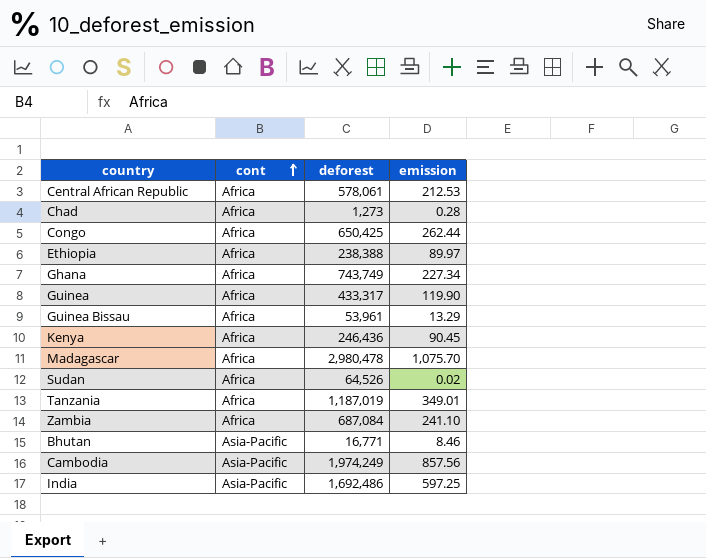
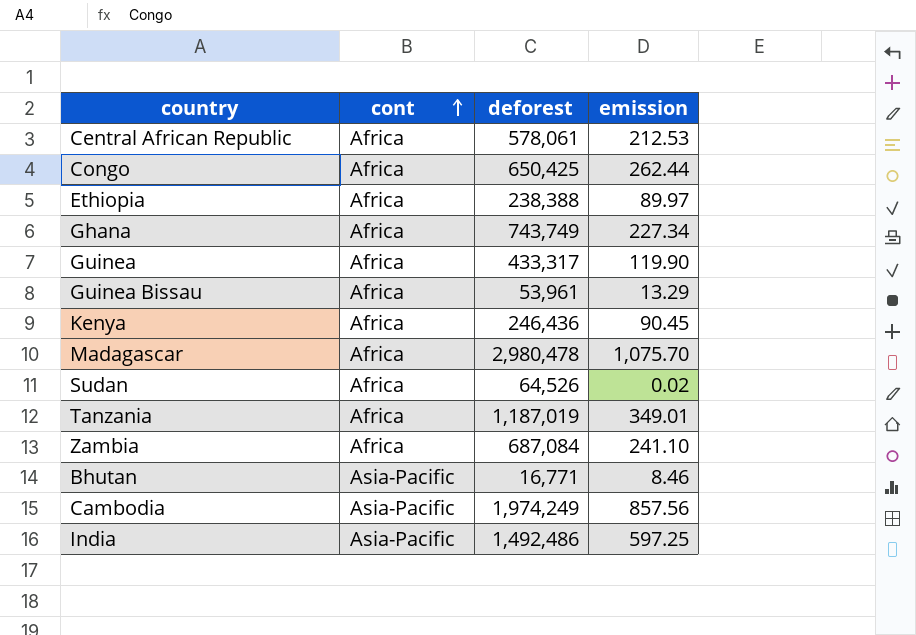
row Chad: Africa | 1,273 | 0.28 -> none
India | deforest: 1,692,486 -> 1,492,486

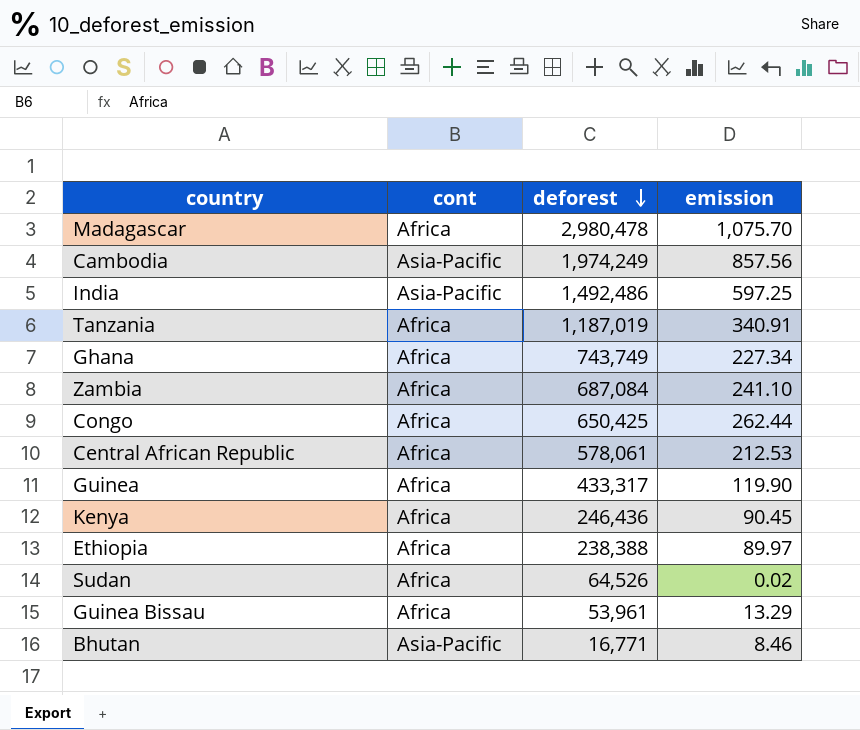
row order: cont ascending -> deforest descending
Tanzania | emission: 349.01 -> 340.91

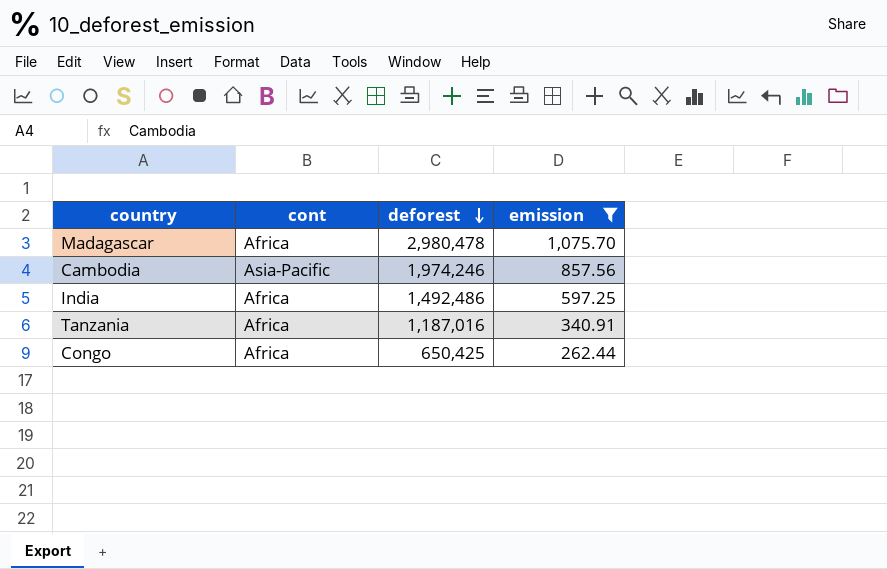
filter: none -> emission >= 262.44
Cambodia | deforest: 1,974,249 -> 1,974,246
India | cont: Asia-Pacific -> Africa
Tanzania | deforest: 1,187,019 -> 1,187,016

